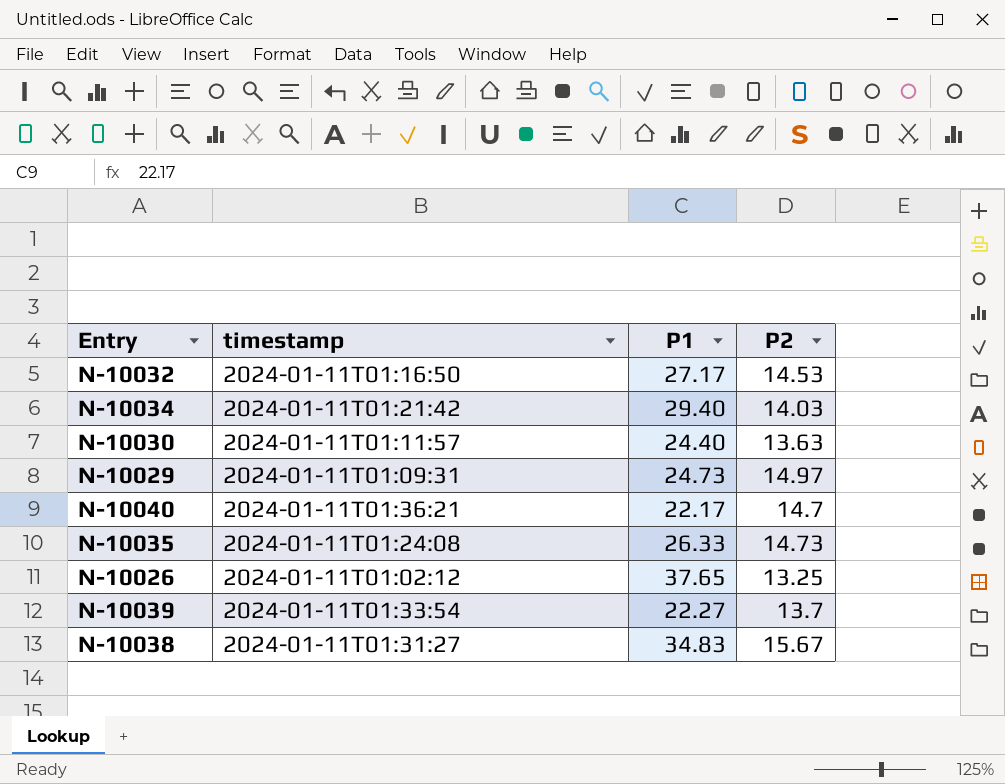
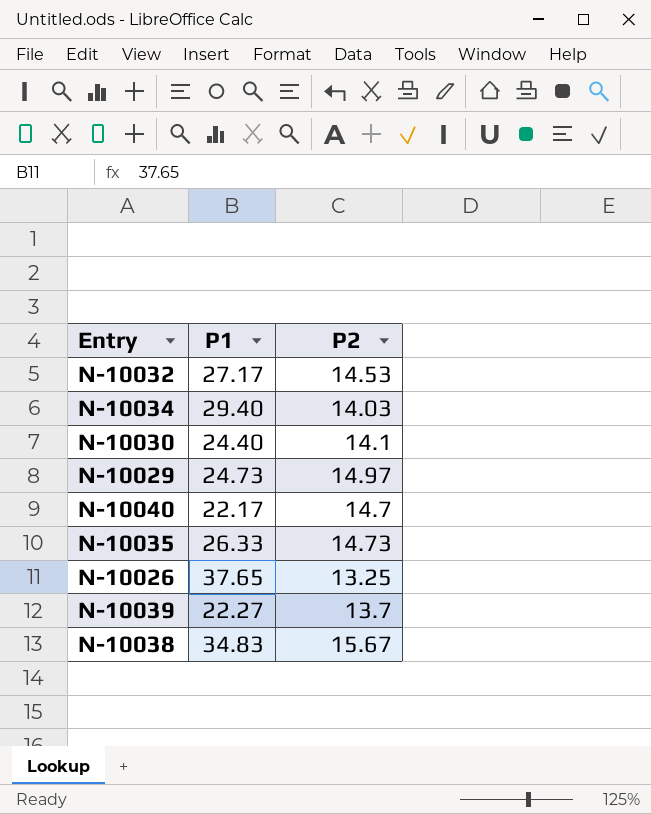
column timestamp | position: 2 -> none
N-10030 | P2: 13.63 -> 14.1

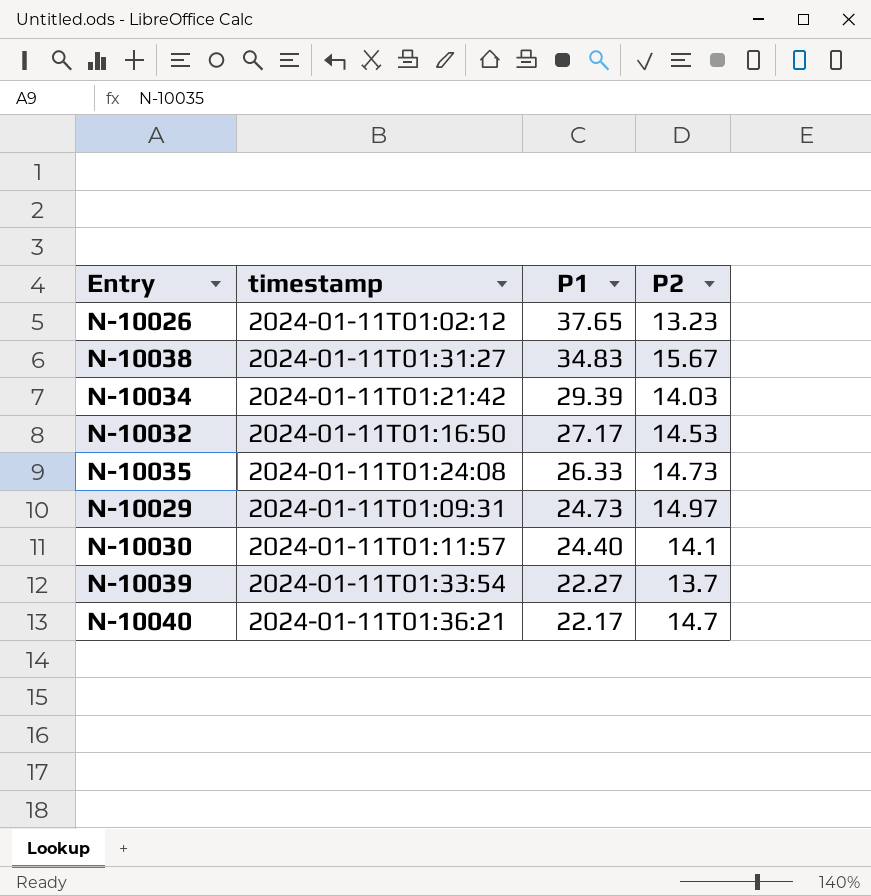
row order: none -> P1 descending
column timestamp | position: none -> 2
N-10026 | P2: 13.25 -> 13.23
N-10034 | P1: 29.40 -> 29.39

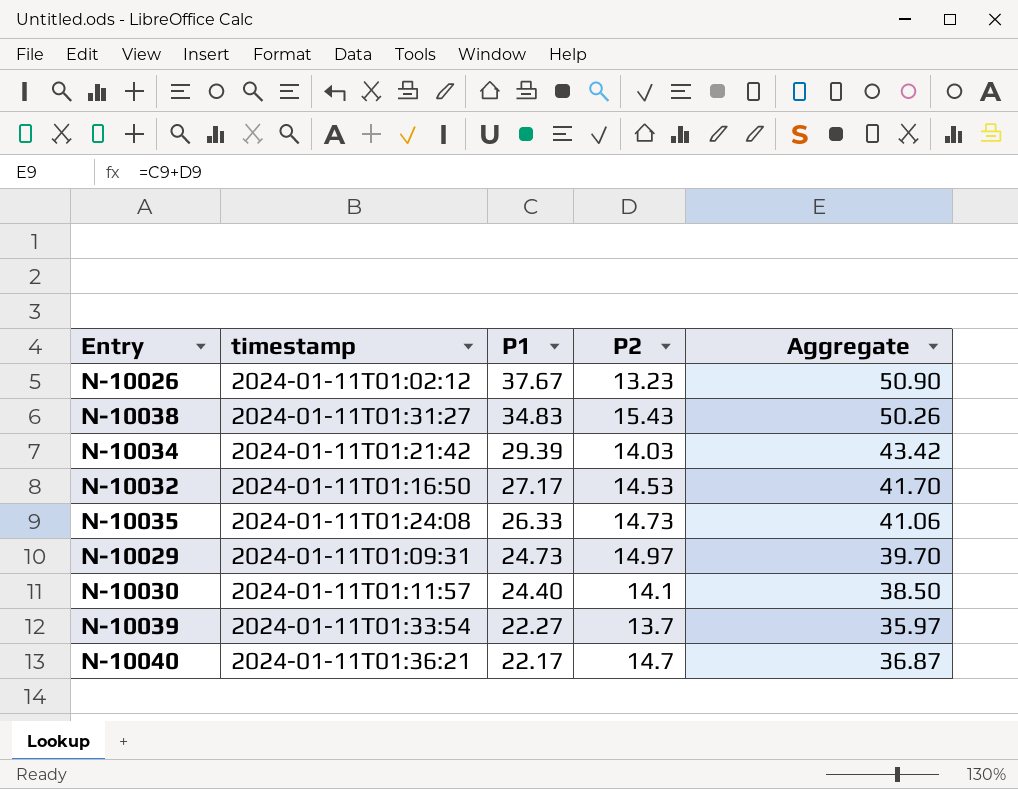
column Aggregate | formula: none -> [P1] + [P2]
N-10026 | P1: 37.65 -> 37.67
N-10038 | P2: 15.67 -> 15.43

